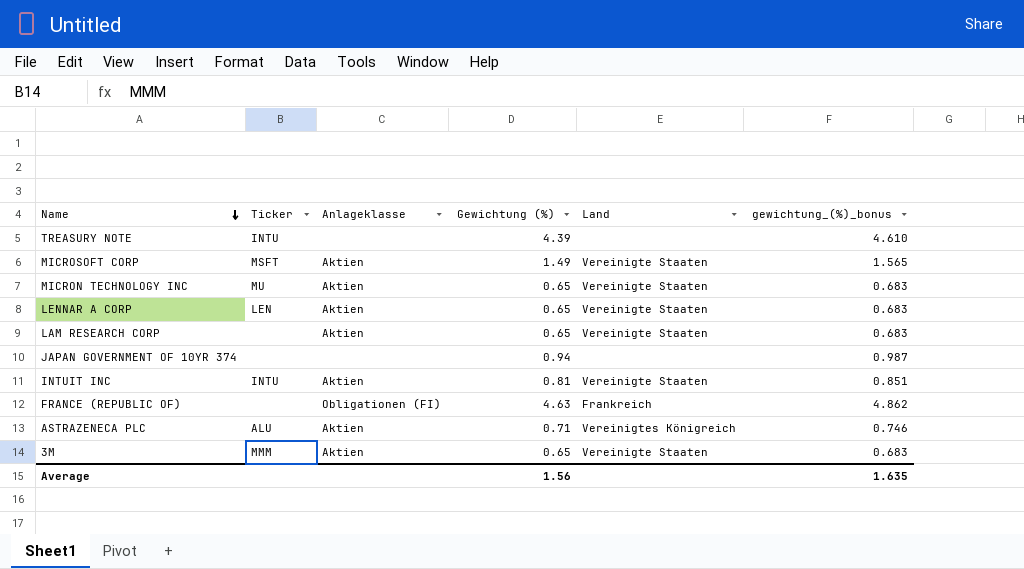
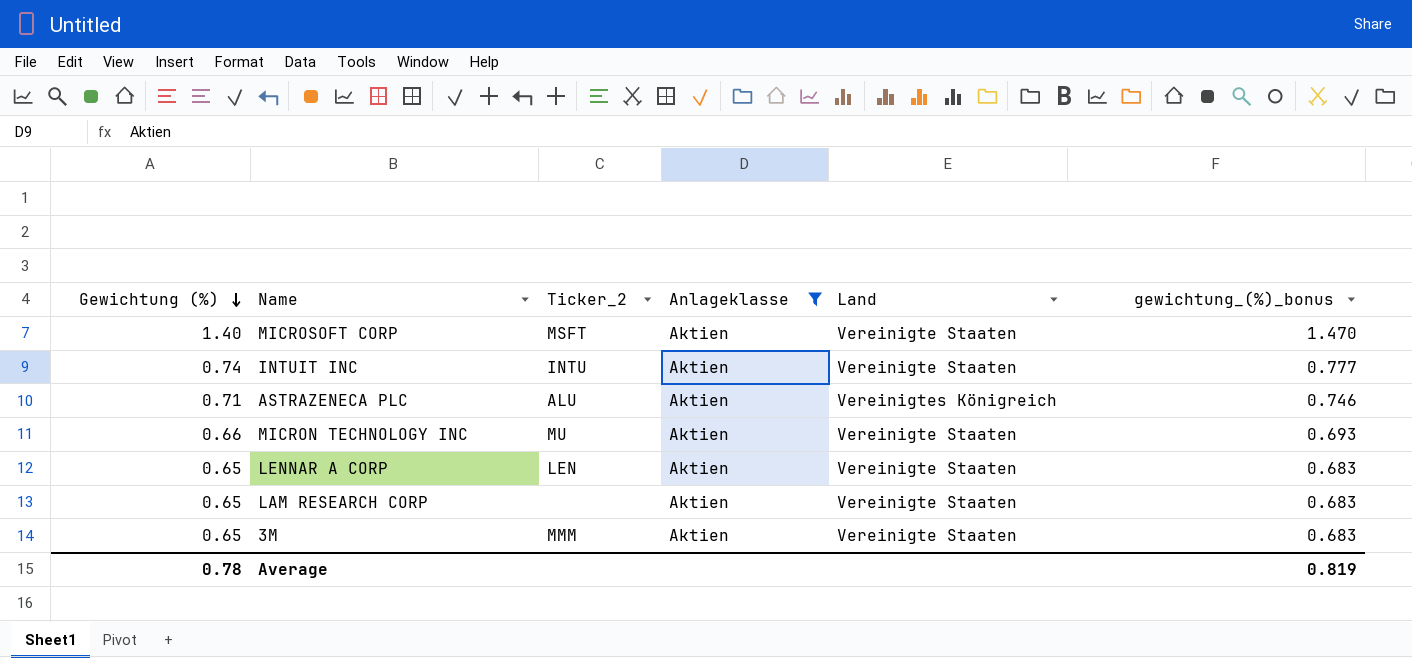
filter: none -> Anlageklasse = Aktien
row order: Name descending -> Gewichtung (%) descending
column Gewichtung (%) | position: 4 -> 1
column name: Ticker -> Ticker_2
MICROSOFT CORP | Gewichtung (%): 1.49 -> 1.40
MICROSOFT CORP | gewichtung_(%)_bonus: 1.565 -> 1.470
INTUIT INC | Gewichtung (%): 0.81 -> 0.74
INTUIT INC | gewichtung_(%)_bonus: 0.851 -> 0.777
MICRON TECHNOLOGY INC | Gewichtung (%): 0.65 -> 0.66
MICRON TECHNOLOGY INC | gewichtung_(%)_bonus: 0.683 -> 0.693
Average | Gewichtung (%): 1.56 -> 0.78
Average | gewichtung_(%)_bonus: 1.635 -> 0.819

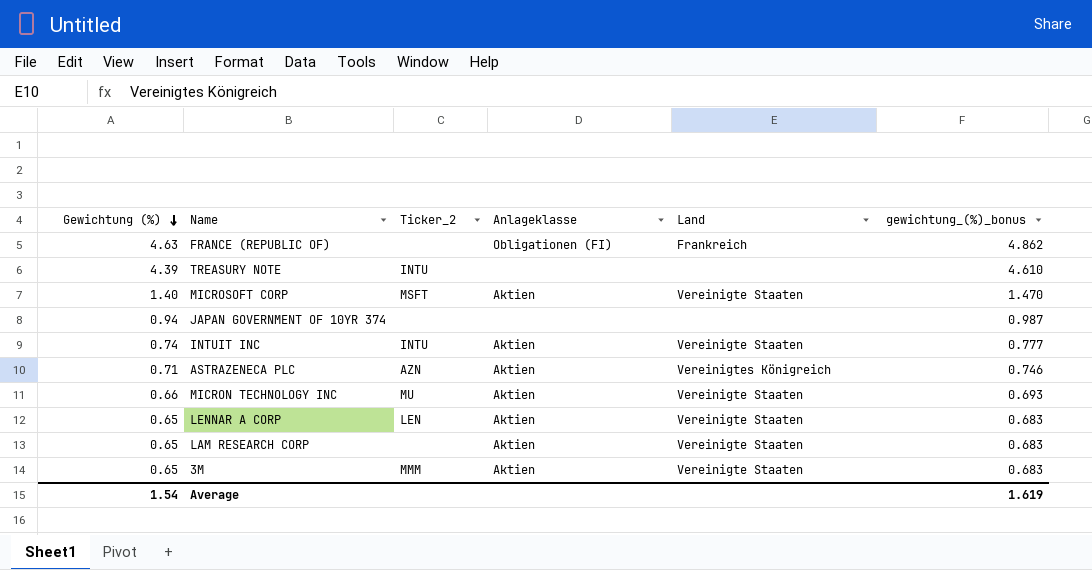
filter: Anlageklasse = Aktien -> none
ASTRAZENECA PLC | Ticker_2: ALU -> AZN
Average | Gewichtung (%): 0.78 -> 1.54
Average | gewichtung_(%)_bonus: 0.819 -> 1.619

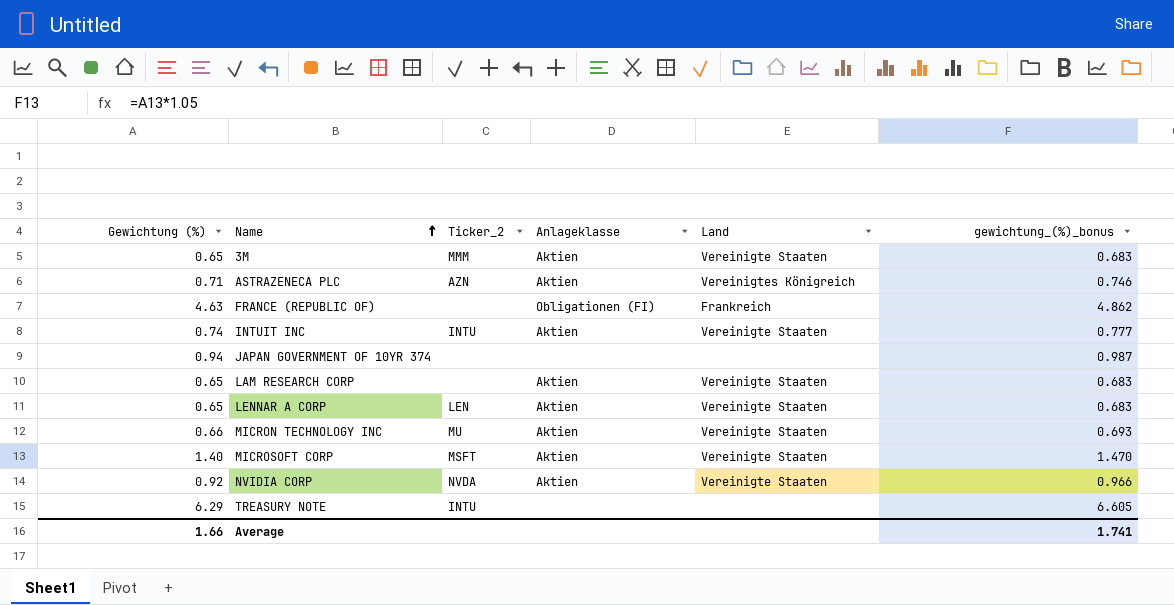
row order: Gewichtung (%) descending -> Name ascending
row NVIDIA CORP: none -> 0.92 | NVDA | Aktien | Vereinigte Staaten | 0.966
TREASURY NOTE | Gewichtung (%): 4.39 -> 6.29
TREASURY NOTE | gewichtung_(%)_bonus: 4.610 -> 6.605
Average | Gewichtung (%): 1.54 -> 1.66
Average | gewichtung_(%)_bonus: 1.619 -> 1.741

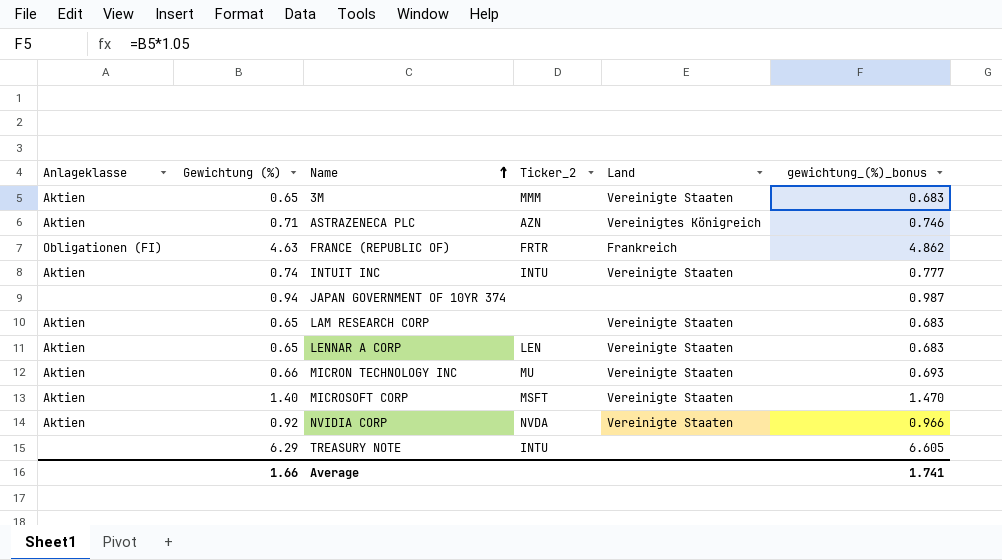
column Anlageklasse | position: 4 -> 1
FRANCE (REPUBLIC OF) | Ticker_2: none -> FRTR

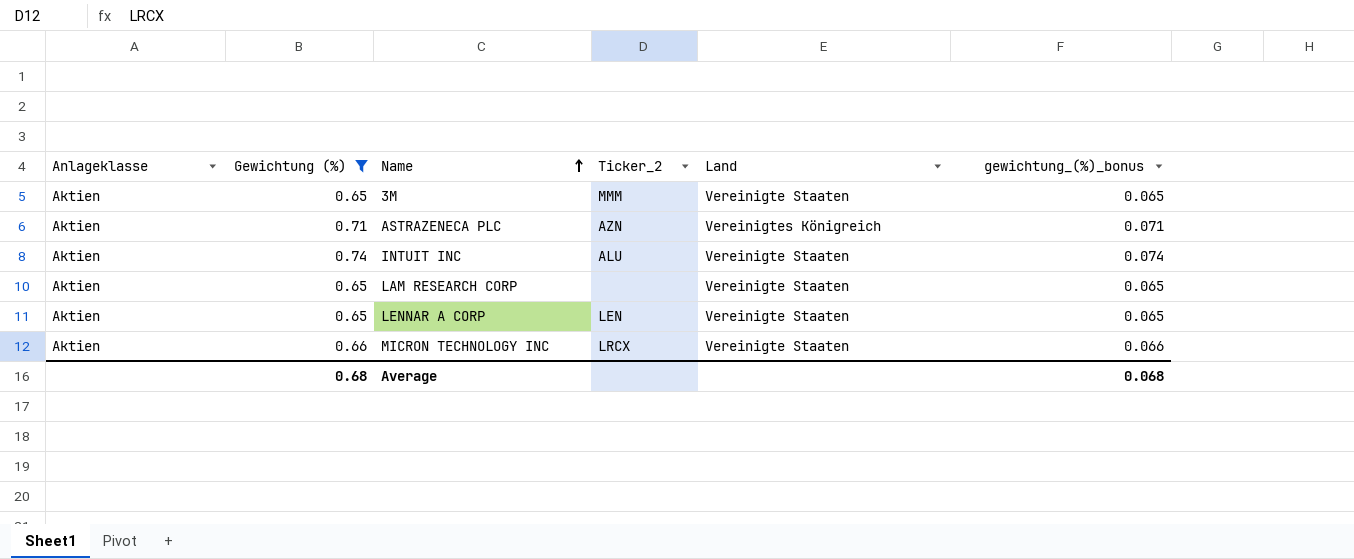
filter: none -> Gewichtung (%) <= 0.74
column gewichtung_(%)_bonus | formula: [Gewichtung (%)] * 1.05 -> [Gewichtung (%)] * 0.1
INTUIT INC | Ticker_2: INTU -> ALU
MICRON TECHNOLOGY INC | Ticker_2: MU -> LRCX
Average | Gewichtung (%): 1.66 -> 0.68
Average | gewichtung_(%)_bonus: 1.741 -> 0.068

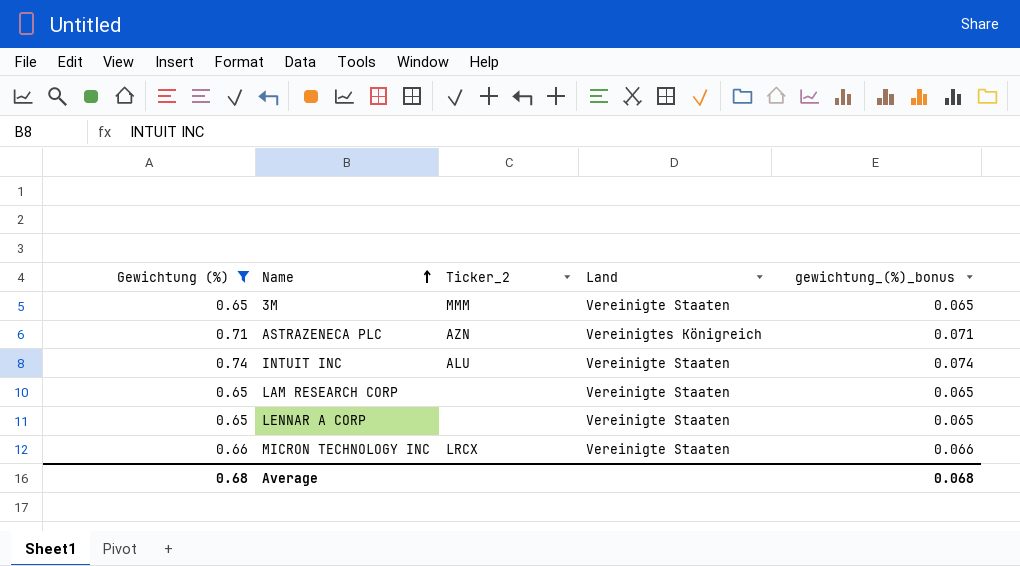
column Anlageklasse | position: 1 -> none
LENNAR A CORP | Ticker_2: LEN -> none

